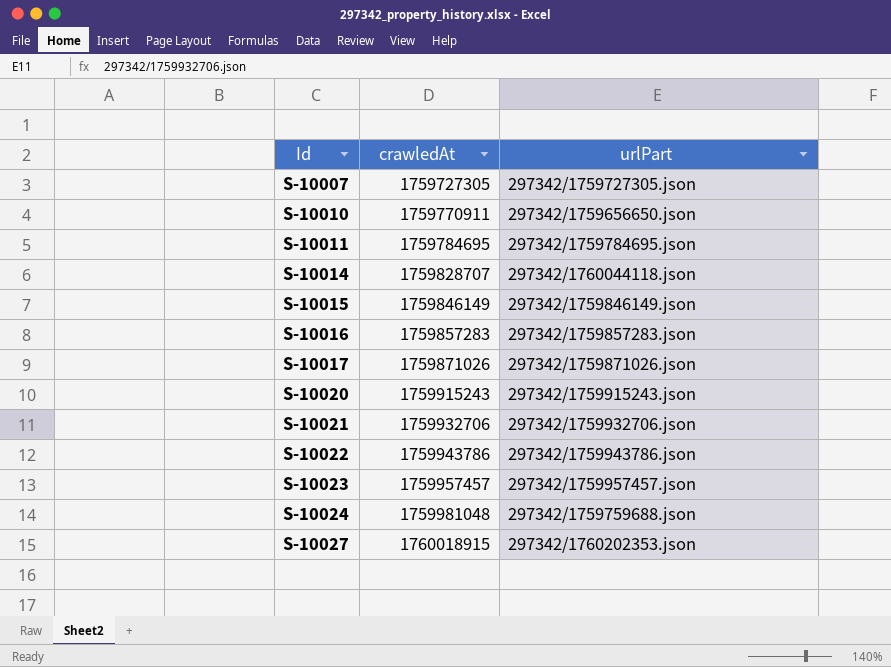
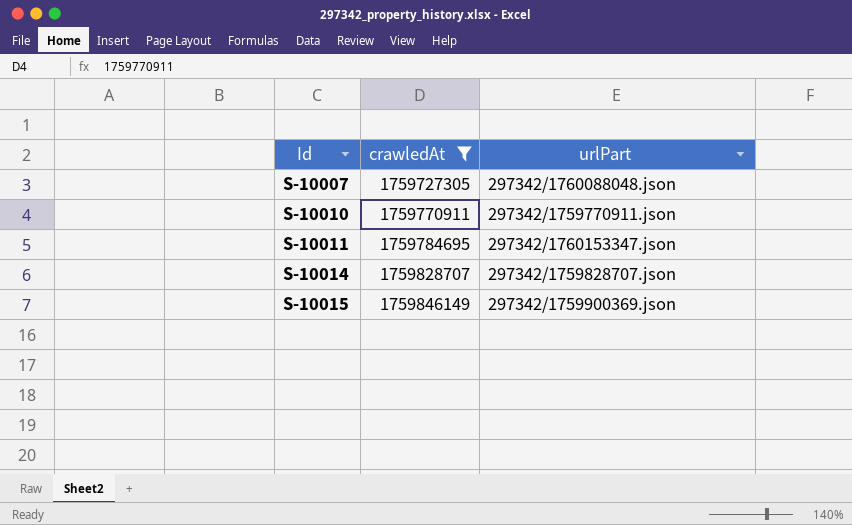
filter: none -> crawledAt <= 1759846149
S-10007 | urlPart: 297342/1759727305.json -> 297342/1760088048.json
S-10010 | urlPart: 297342/1759656650.json -> 297342/1759770911.json
S-10011 | urlPart: 297342/1759784695.json -> 297342/1760153347.json
S-10014 | urlPart: 297342/1760044118.json -> 297342/1759828707.json
S-10015 | urlPart: 297342/1759846149.json -> 297342/1759900369.json

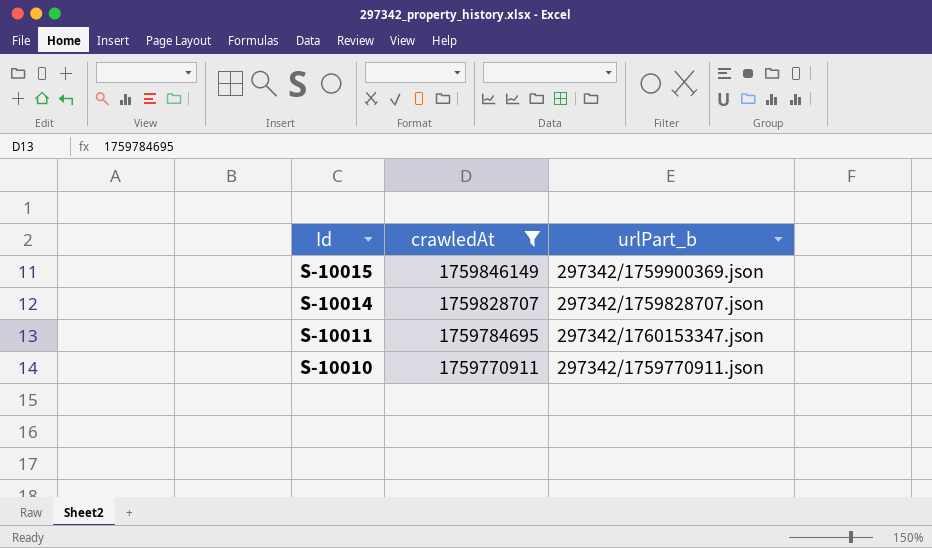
row order: Id ascending -> Id descending
column name: urlPart -> urlPart_b
row S-10007: 1759727305 | 297342/1760088048.json -> none

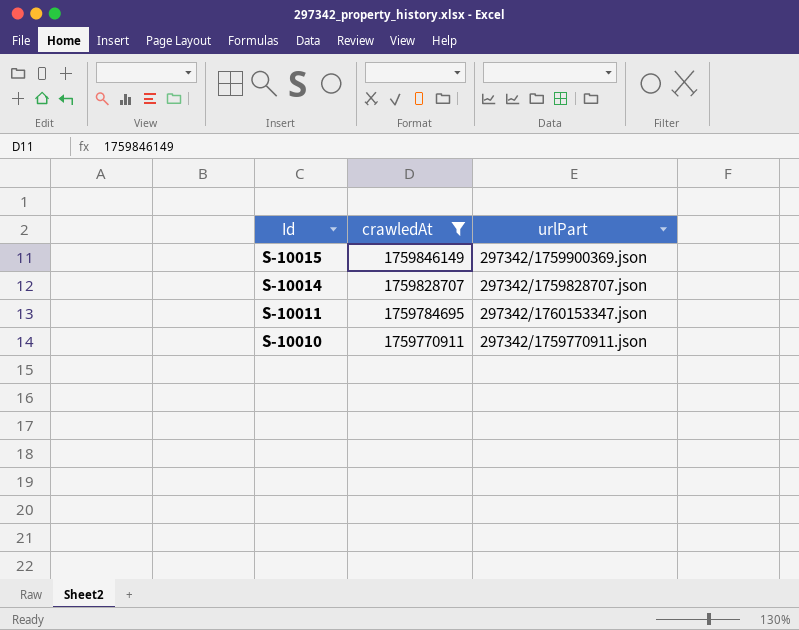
column name: urlPart_b -> urlPart

